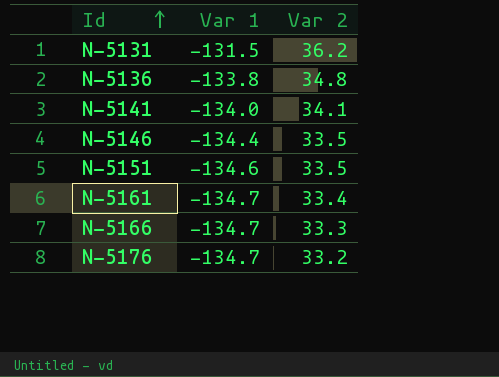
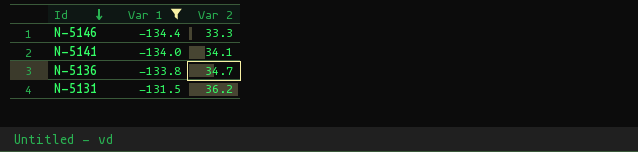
filter: none -> Var 1 >= -134.4
row order: Id ascending -> Id descending
N-5146 | Var 2: 33.5 -> 33.3
N-5136 | Var 2: 34.8 -> 34.7

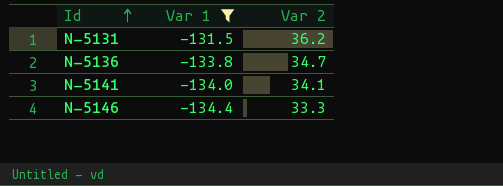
row order: Id descending -> Id ascending

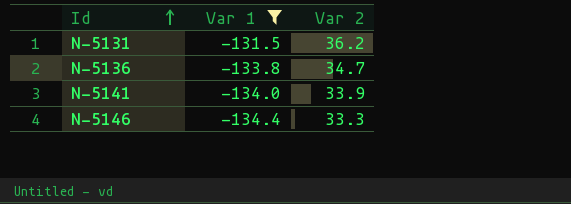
N-5141 | Var 2: 34.1 -> 33.9

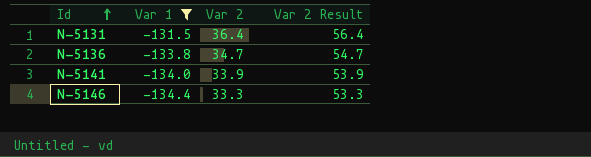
column Var 2 Result | formula: none -> [Var 2] + 20
N-5131 | Var 2: 36.2 -> 36.4

